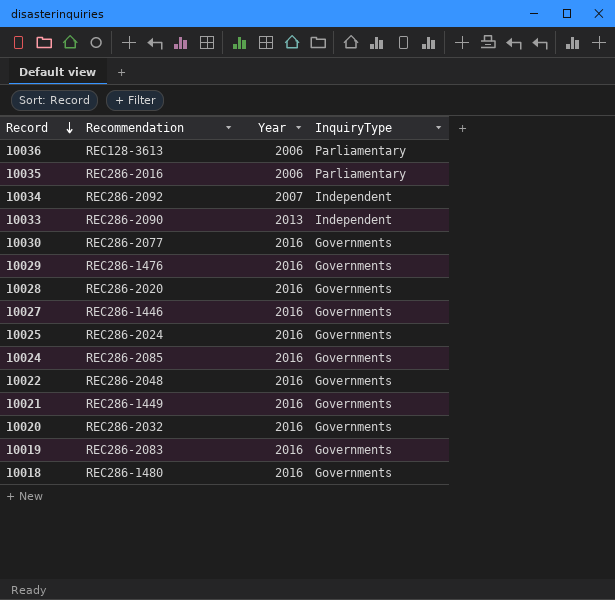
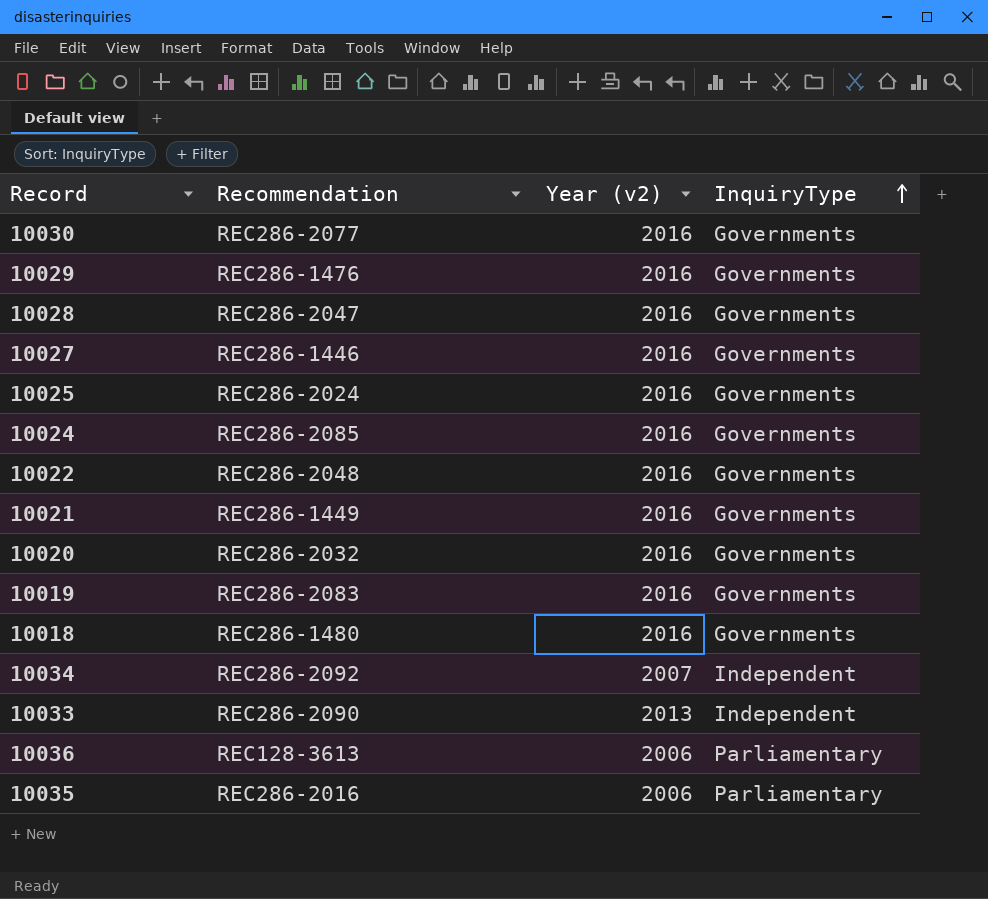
row order: Record descending -> InquiryType ascending
column name: Year -> Year (v2)
10028 | Recommendation: REC286-2020 -> REC286-2047

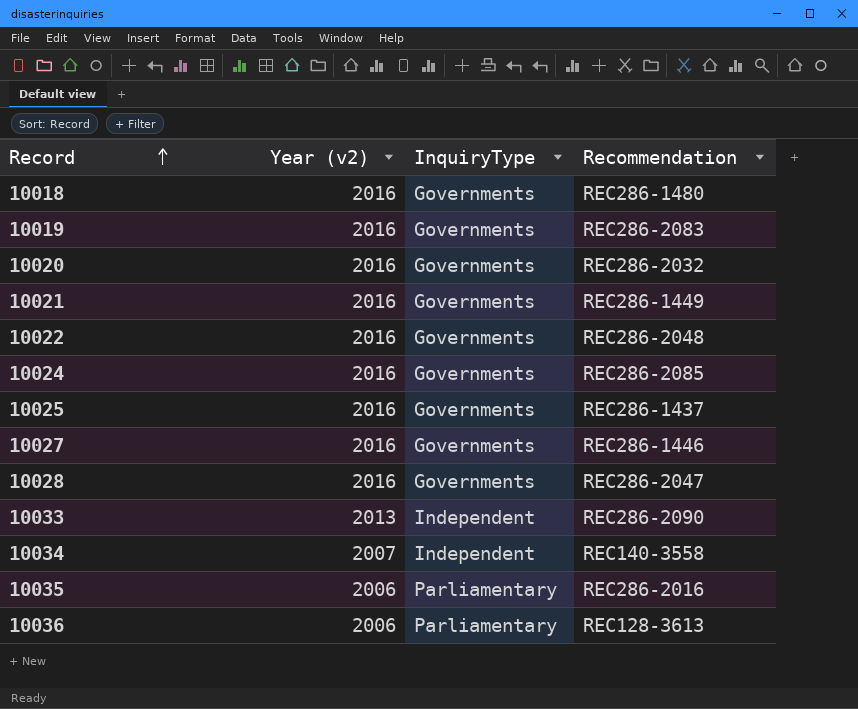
row order: InquiryType ascending -> Record ascending
column Recommendation | position: 2 -> 4
row 10030: REC286-2077 | 2016 | Governments -> none
row 10029: REC286-1476 | 2016 | Governments -> none
10025 | Recommendation: REC286-2024 -> REC286-1437
10034 | Recommendation: REC286-2092 -> REC140-3558

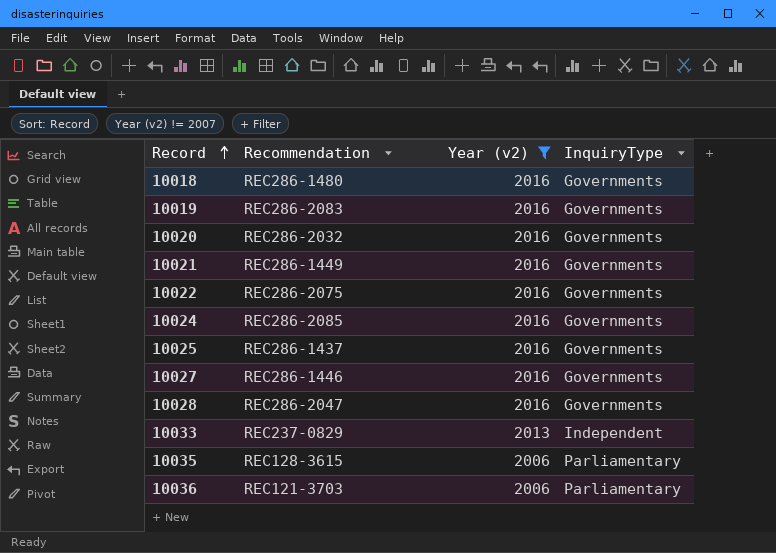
filter: none -> Year (v2) != 2007
column Recommendation | position: 4 -> 2
10022 | Recommendation: REC286-2048 -> REC286-2075
10033 | Recommendation: REC286-2090 -> REC237-0829
10035 | Recommendation: REC286-2016 -> REC128-3615
10036 | Recommendation: REC128-3613 -> REC121-3703

